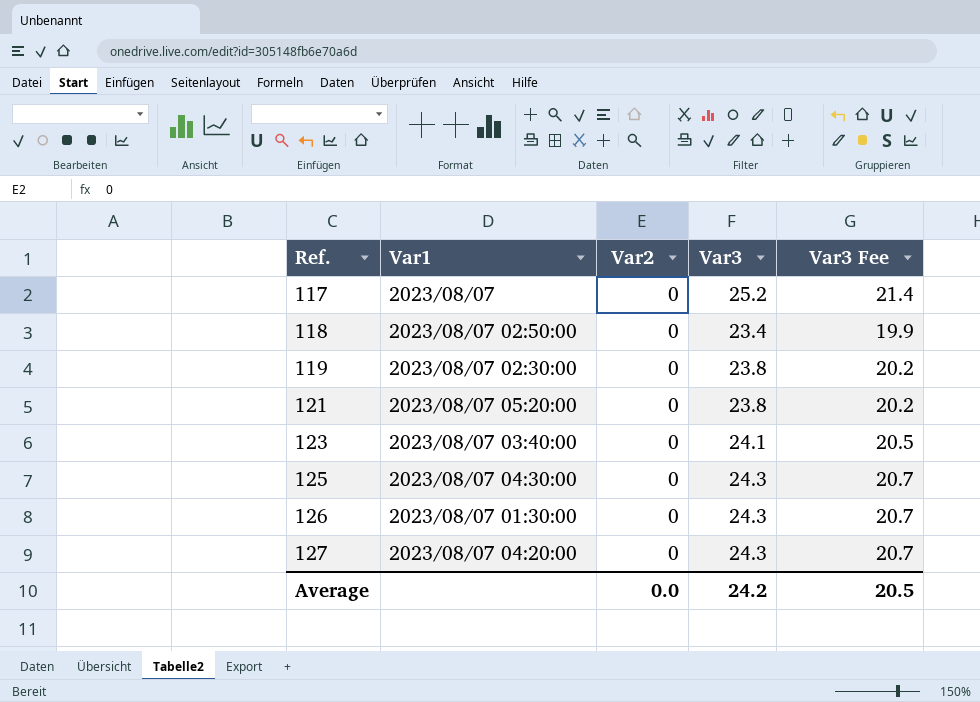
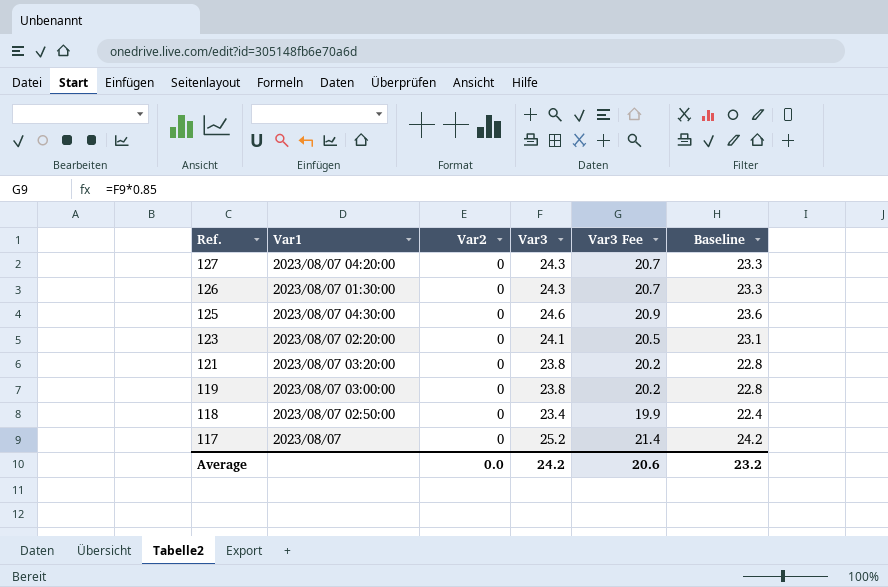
row order: Ref. ascending -> Ref. descending
column Baseline | formula: none -> [Var3] - 1
125 | Var3: 24.3 -> 24.6
125 | Var3 Fee: 20.7 -> 20.9
123 | Var1: 2023/08/07 03:40:00 -> 2023/08/07 02:20:00
121 | Var1: 2023/08/07 05:20:00 -> 2023/08/07 03:20:00
119 | Var1: 2023/08/07 02:30:00 -> 2023/08/07 03:00:00
Average | Var3 Fee: 20.5 -> 20.6

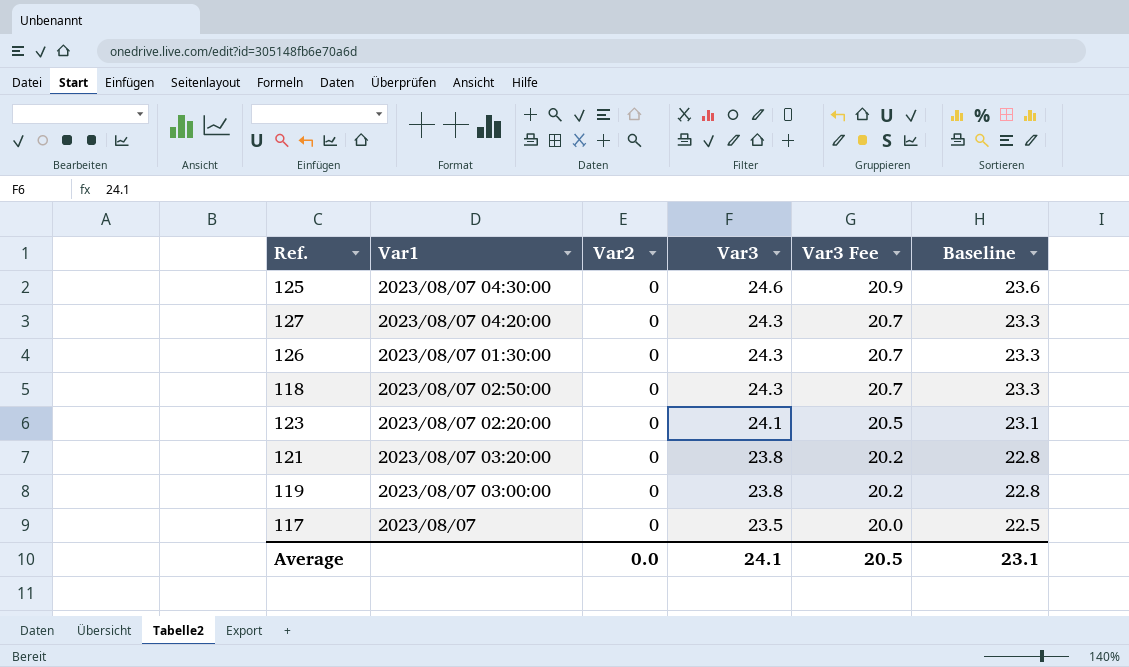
row order: Ref. descending -> Var3 descending
118 | Var3: 23.4 -> 24.3
118 | Var3 Fee: 19.9 -> 20.7
118 | Baseline: 22.4 -> 23.3
117 | Var3: 25.2 -> 23.5
117 | Var3 Fee: 21.4 -> 20.0
117 | Baseline: 24.2 -> 22.5
Average | Var3: 24.2 -> 24.1
Average | Var3 Fee: 20.6 -> 20.5
Average | Baseline: 23.2 -> 23.1

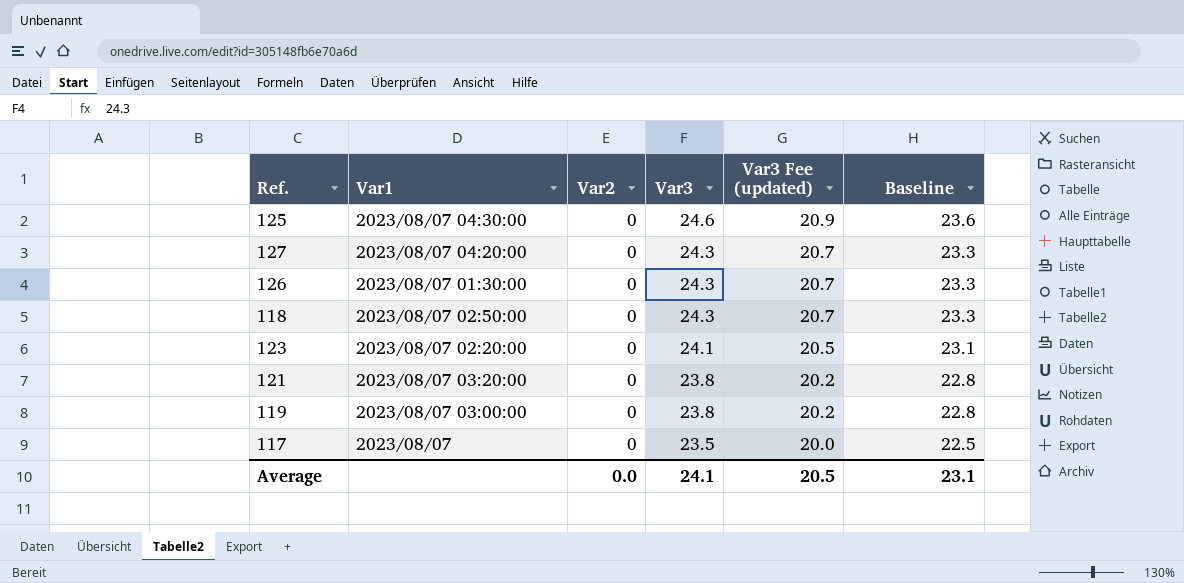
column name: Var3 Fee -> Var3 Fee (updated)

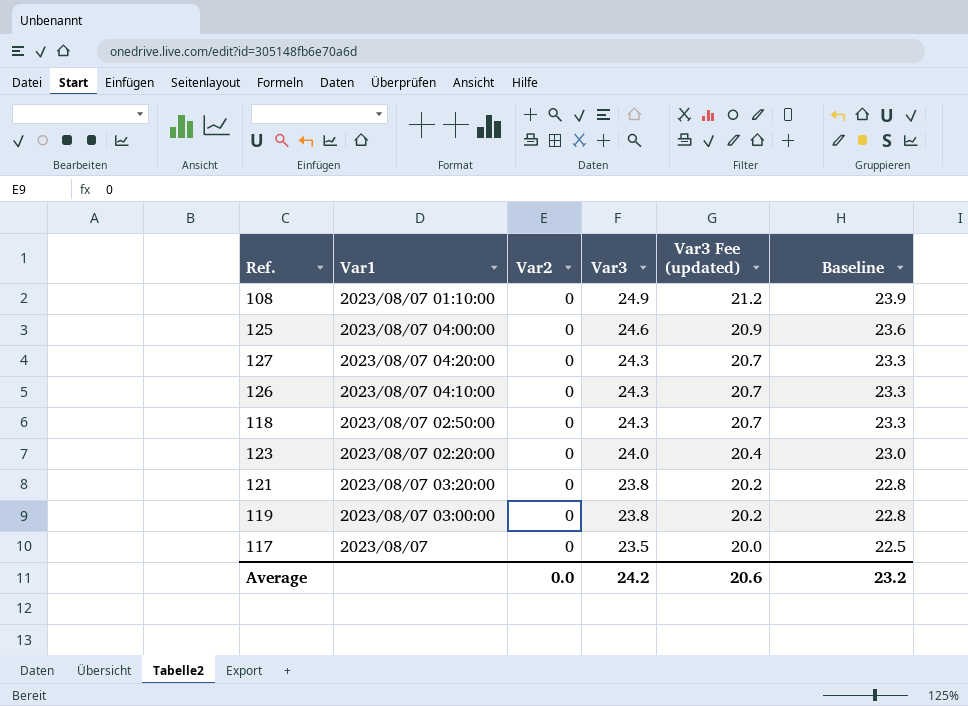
row 108: none -> 2023/08/07 01:10:00 | 0 | 24.9 | 21.2 | 23.9
125 | Var1: 2023/08/07 04:30:00 -> 2023/08/07 04:00:00
126 | Var1: 2023/08/07 01:30:00 -> 2023/08/07 04:10:00
123 | Var3: 24.1 -> 24.0
123 | Var3 Fee (updated): 20.5 -> 20.4
123 | Baseline: 23.1 -> 23.0
Average | Var3: 24.1 -> 24.2
Average | Var3 Fee (updated): 20.5 -> 20.6
Average | Baseline: 23.1 -> 23.2

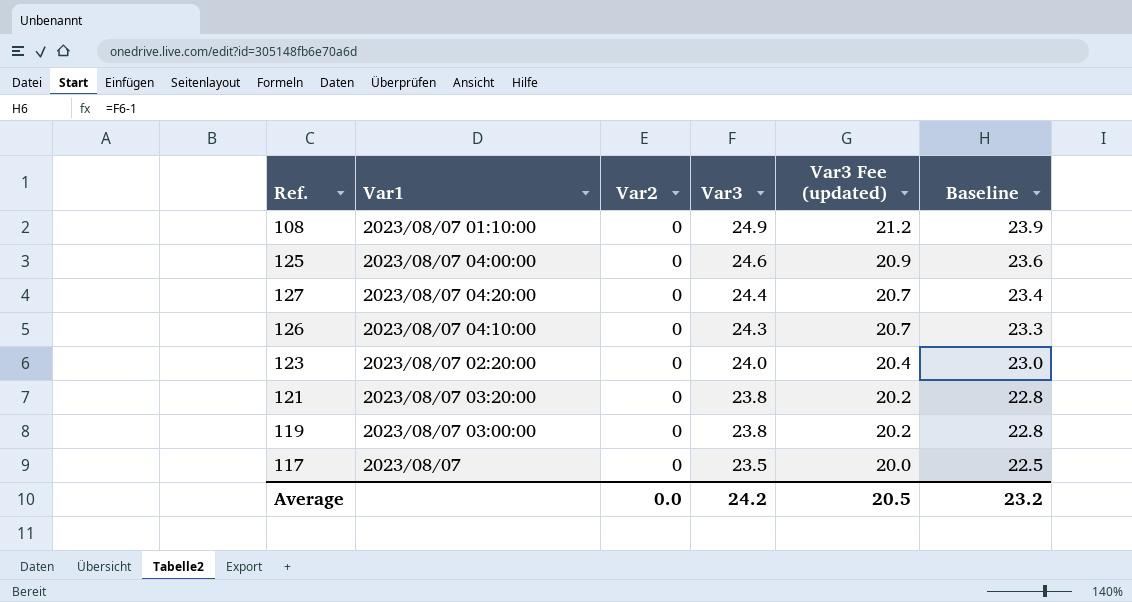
row 118: 2023/08/07 02:50:00 | 0 | 24.3 | 20.7 | 23.3 -> none
127 | Var3: 24.3 -> 24.4
127 | Baseline: 23.3 -> 23.4
Average | Var3 Fee (updated): 20.6 -> 20.5

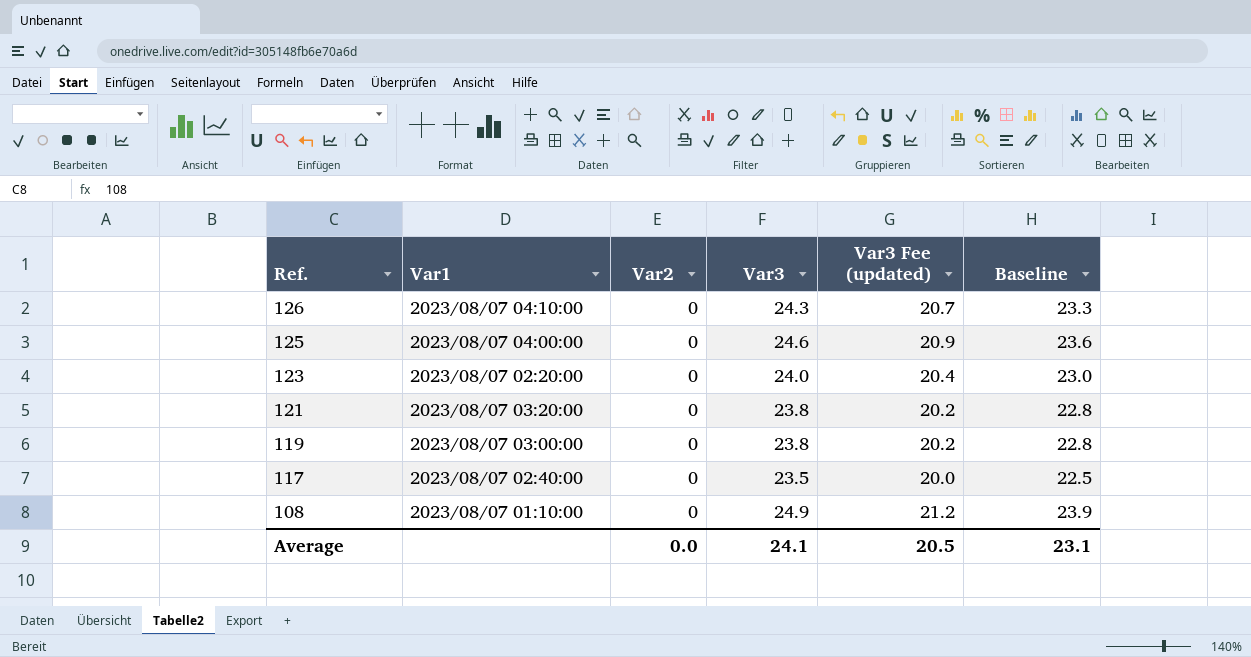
row order: Var3 descending -> Ref. descending
row 127: 2023/08/07 04:20:00 | 0 | 24.4 | 20.7 | 23.4 -> none
117 | Var1: 2023/08/07 -> 2023/08/07 02:40:00
Average | Var3: 24.2 -> 24.1
Average | Baseline: 23.2 -> 23.1

